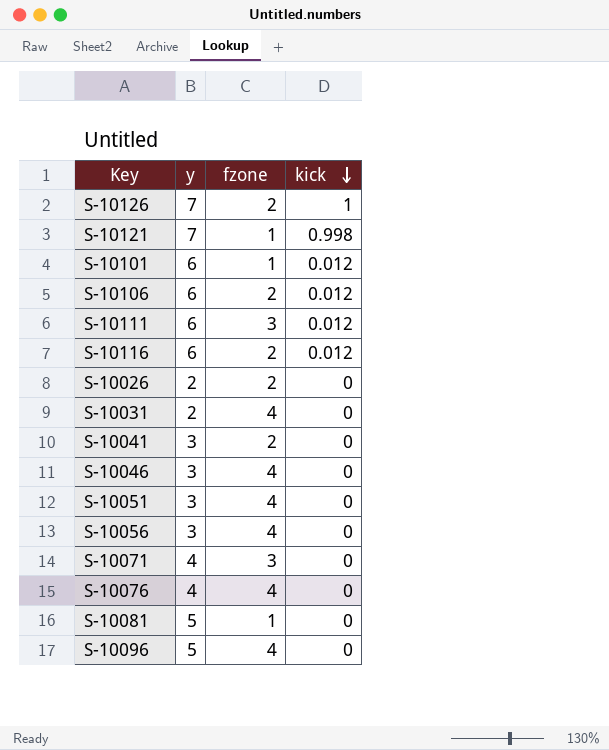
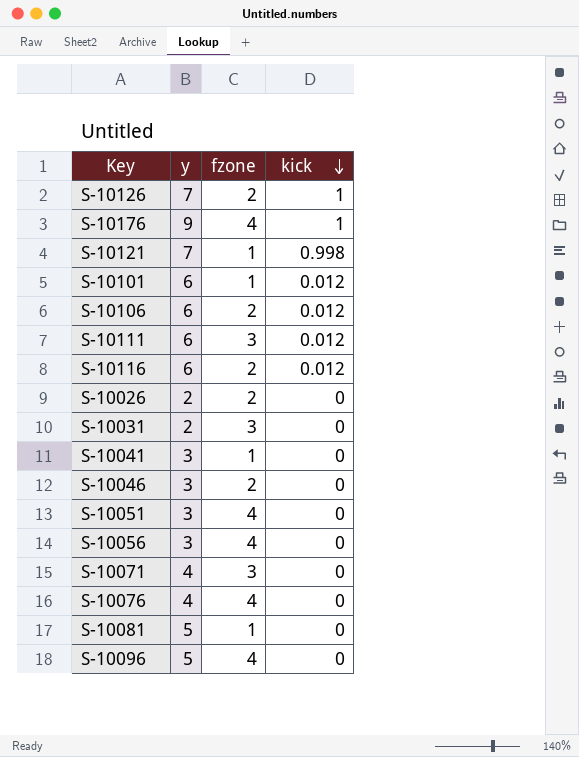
row S-10176: none -> 9 | 4 | 1
S-10031 | fzone: 4 -> 3
S-10041 | fzone: 2 -> 1
S-10046 | fzone: 4 -> 2

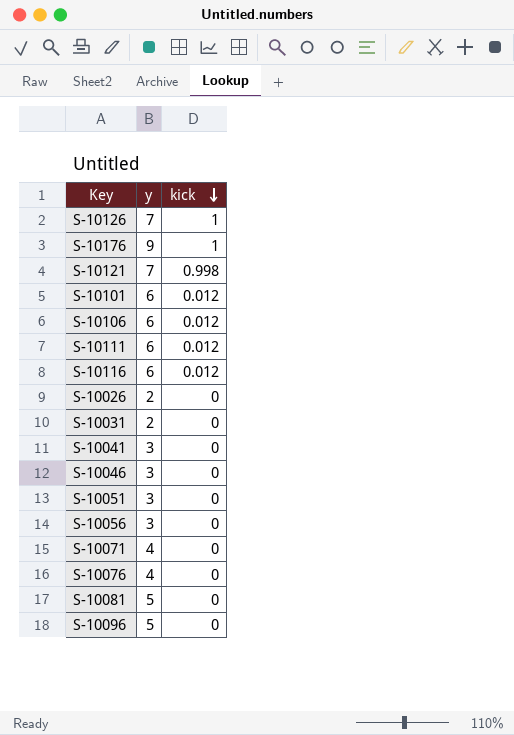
column fzone | position: 3 -> none

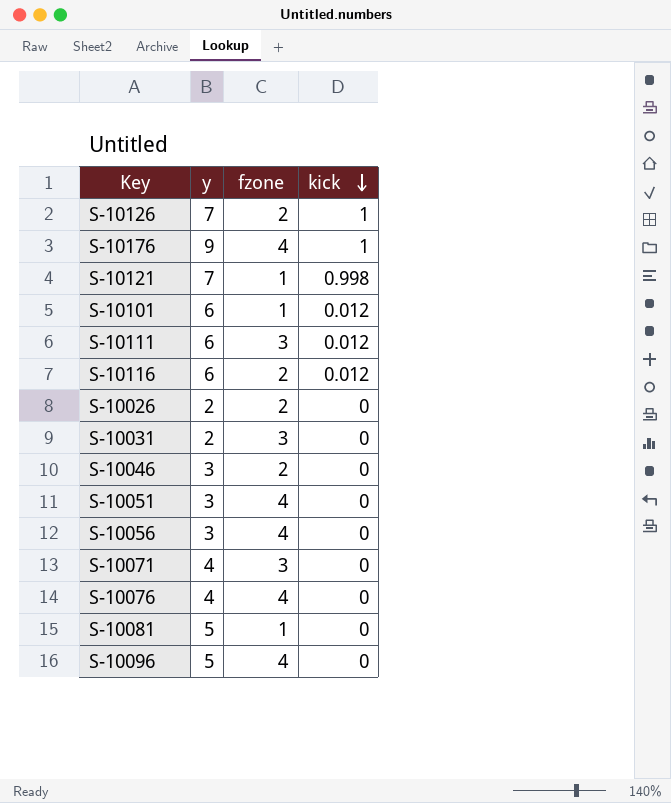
column fzone | position: none -> 3
row S-10106: 6 | 0.012 -> none
row S-10041: 3 | 0 -> none

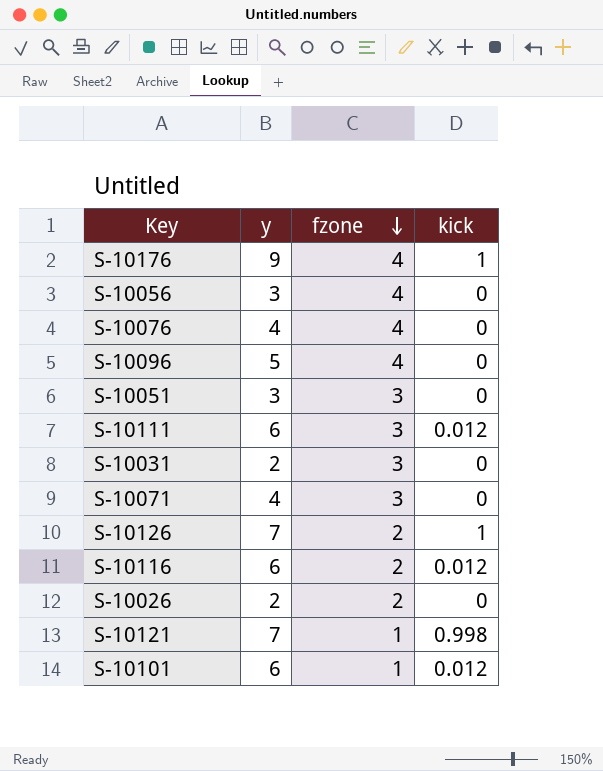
row order: kick descending -> fzone descending
row S-10046: 3 | 2 | 0 -> none
row S-10081: 5 | 1 | 0 -> none
S-10051 | fzone: 4 -> 3

